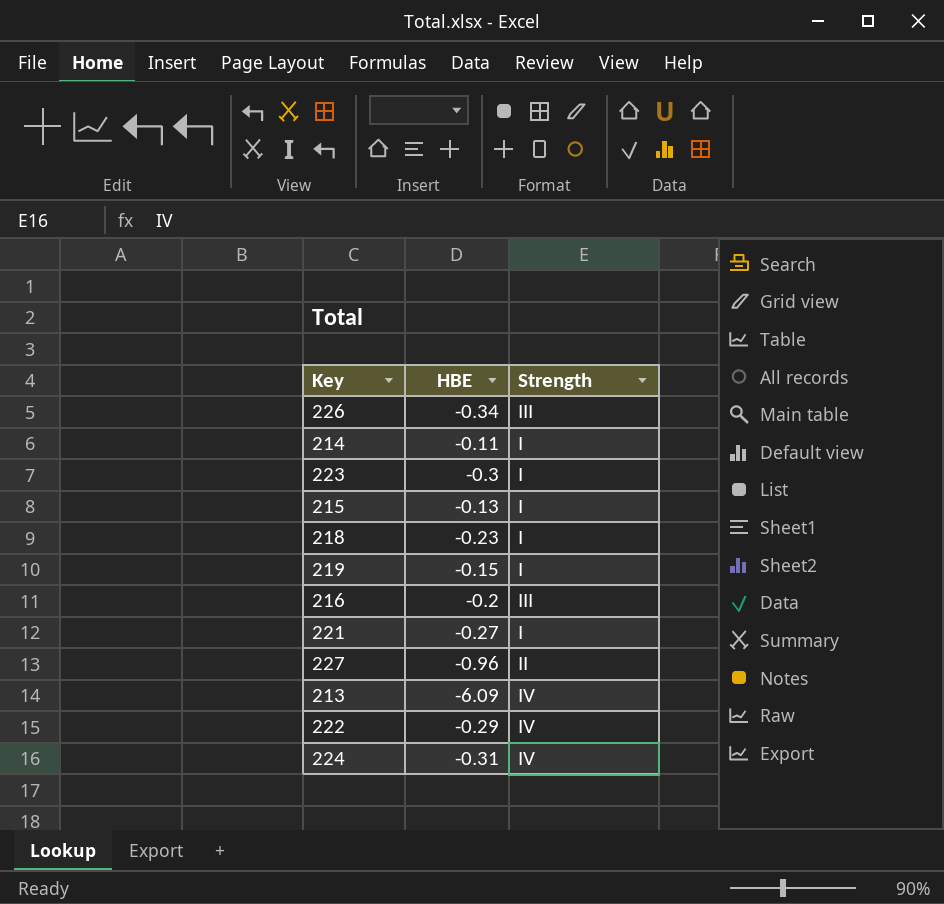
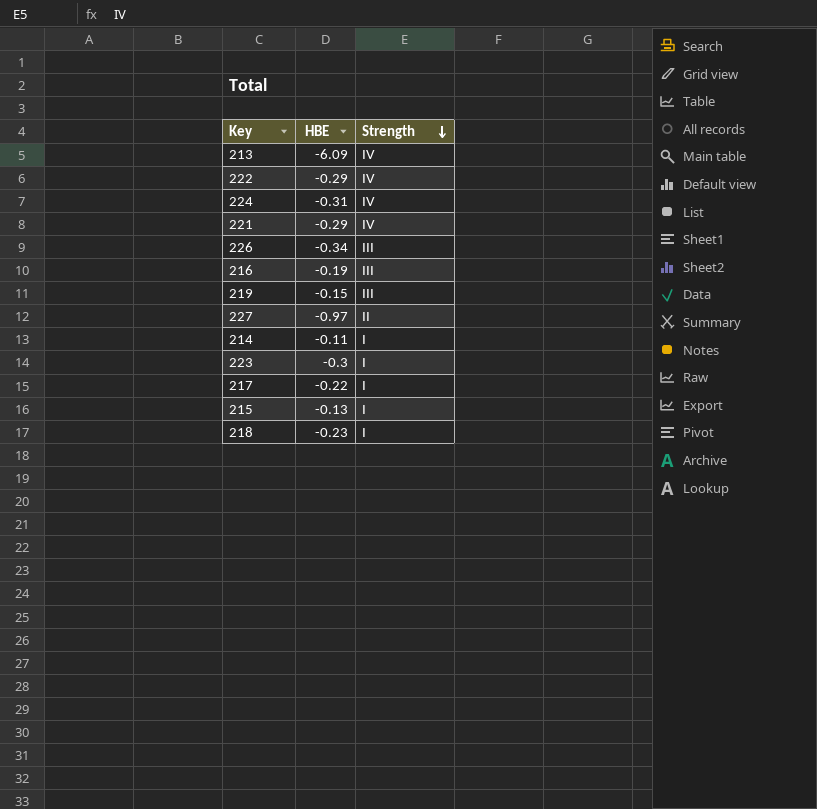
row order: none -> Strength descending
221 | HBE: -0.27 -> -0.29
221 | Strength: I -> IV
216 | HBE: -0.2 -> -0.19
219 | Strength: I -> III
227 | HBE: -0.96 -> -0.97
row 217: none -> -0.22 | I

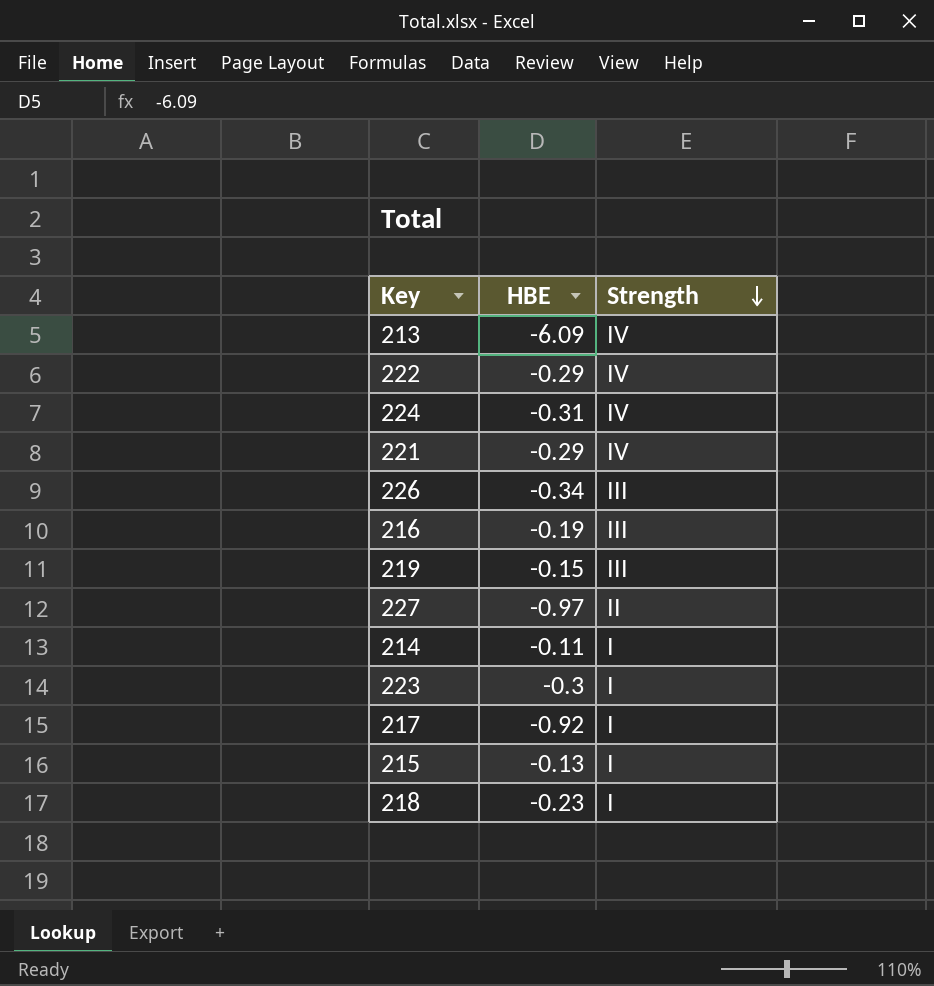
217 | HBE: -0.22 -> -0.92

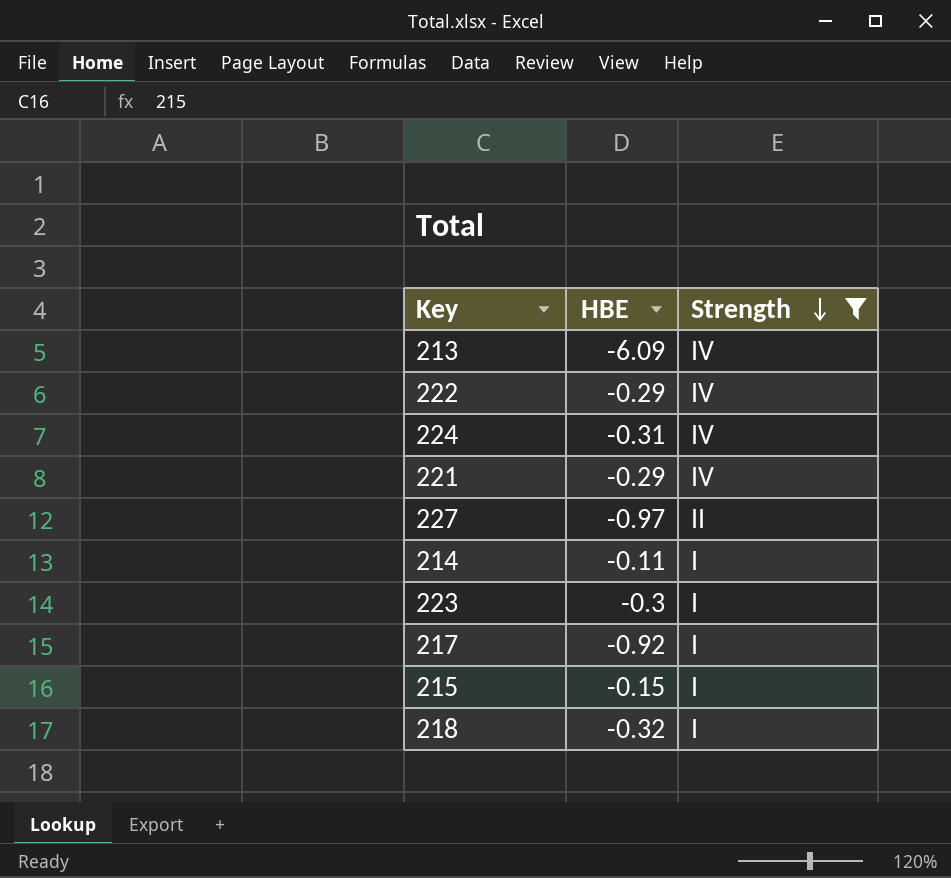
filter: none -> Strength != III
215 | HBE: -0.13 -> -0.15
218 | HBE: -0.23 -> -0.32

